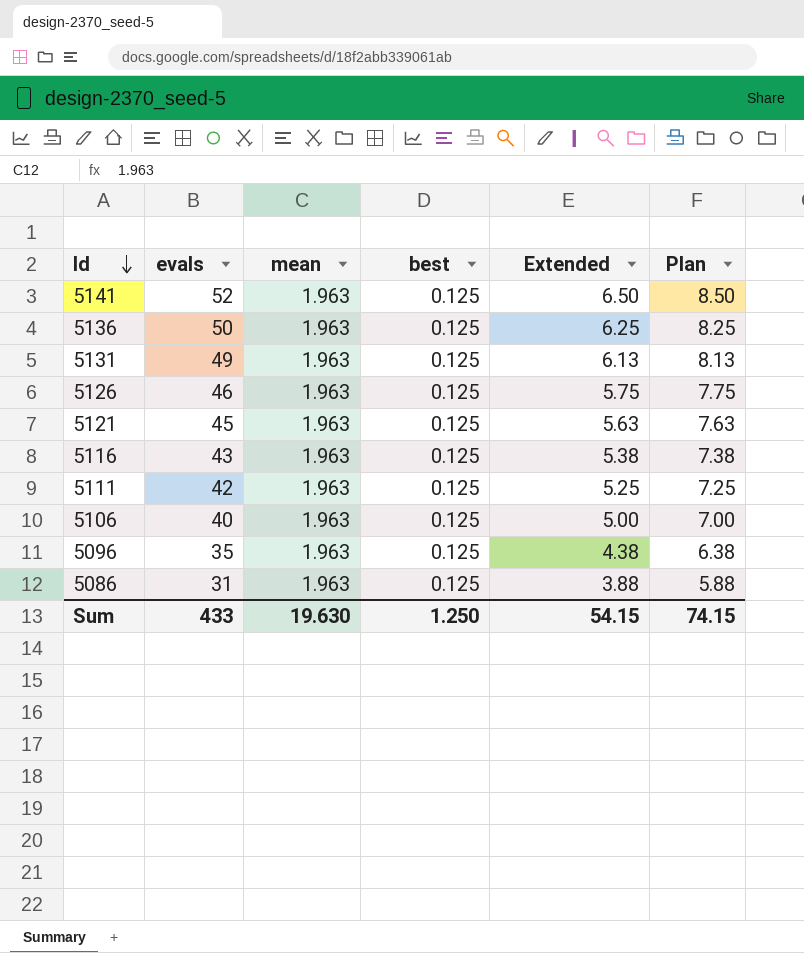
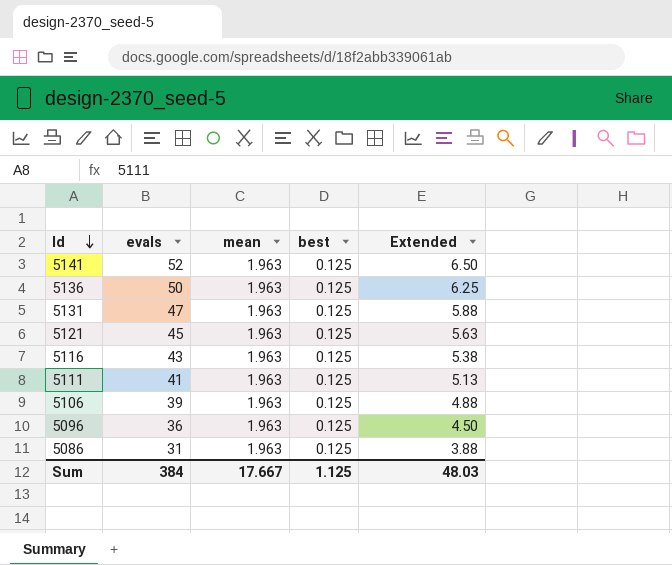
column Plan | formula: [Extended] + 2 -> none
row 5126: 46 | 1.963 | 0.125 | 5.75 | 7.75 -> none
5131 | evals: 49 -> 47
5131 | Extended: 6.13 -> 5.88
5111 | evals: 42 -> 41
5111 | Extended: 5.25 -> 5.13
5106 | evals: 40 -> 39
5106 | Extended: 5.00 -> 4.88
5096 | evals: 35 -> 36
5096 | Extended: 4.38 -> 4.50
Sum | evals: 433 -> 384
Sum | mean: 19.630 -> 17.667
Sum | best: 1.250 -> 1.125
Sum | Extended: 54.15 -> 48.03

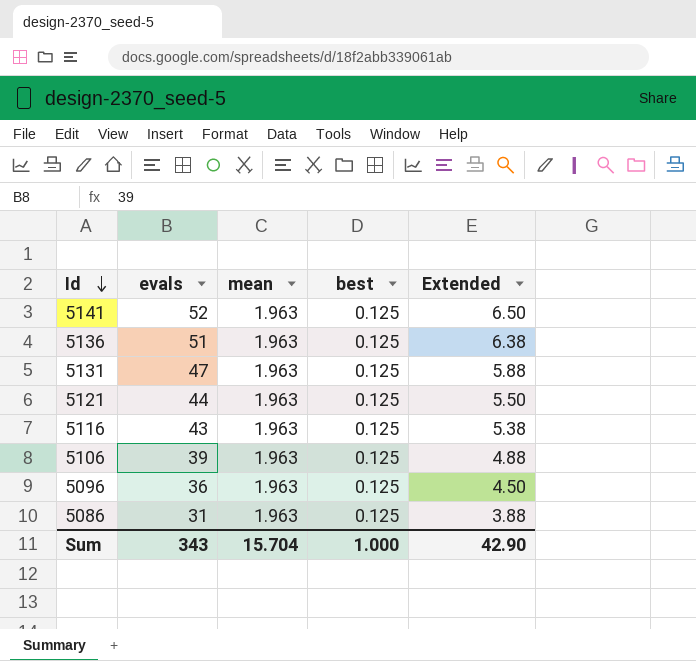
row 5111: 41 | 1.963 | 0.125 | 5.13 -> none
5136 | evals: 50 -> 51
5136 | Extended: 6.25 -> 6.38
5121 | evals: 45 -> 44
5121 | Extended: 5.63 -> 5.50
Sum | evals: 384 -> 343
Sum | mean: 17.667 -> 15.704
Sum | best: 1.125 -> 1.000
Sum | Extended: 48.03 -> 42.90

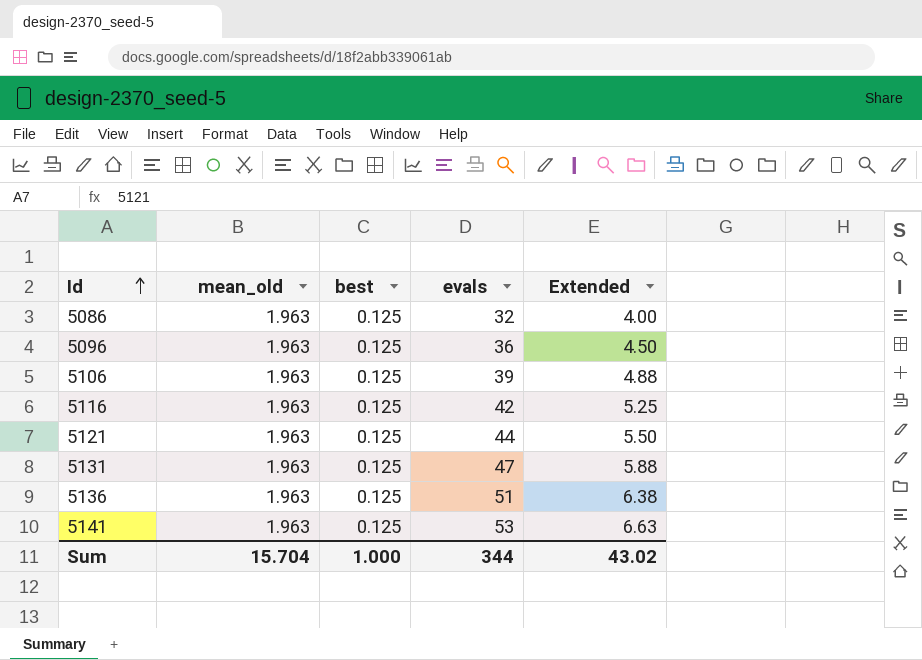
row order: Id descending -> Id ascending
column name: mean -> mean_old
column evals | position: 2 -> 4
5086 | evals: 31 -> 32
5086 | Extended: 3.88 -> 4.00
5116 | evals: 43 -> 42
5116 | Extended: 5.38 -> 5.25
5141 | evals: 52 -> 53
5141 | Extended: 6.50 -> 6.63
Sum | evals: 343 -> 344
Sum | Extended: 42.90 -> 43.02

